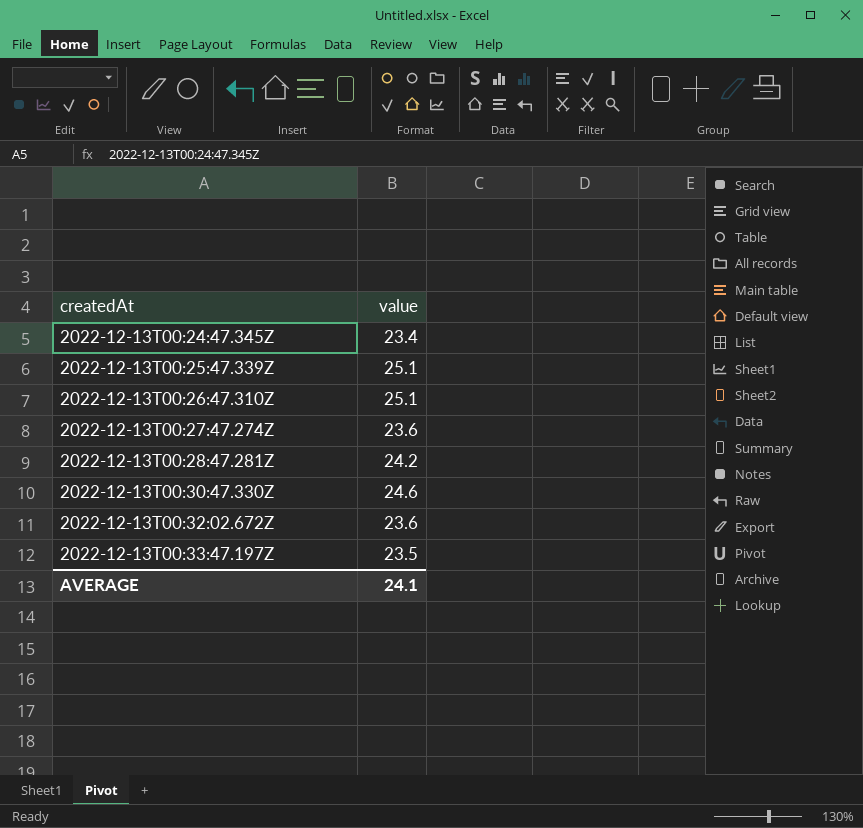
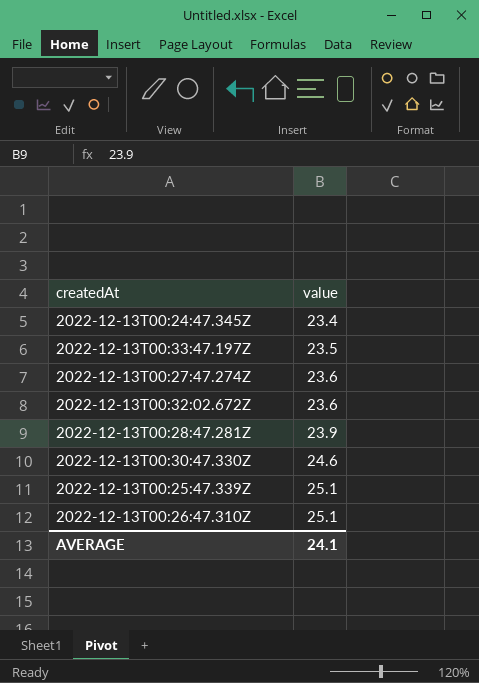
row order: createdAt ascending -> value ascending
2022-12-13T00:28:47.281Z | value: 24.2 -> 23.9

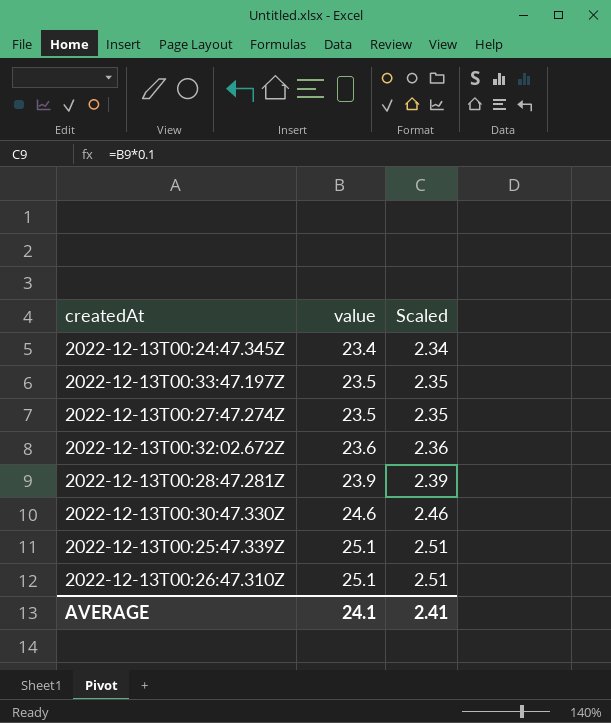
column Scaled | formula: none -> [value] * 0.1
2022-12-13T00:27:47.274Z | value: 23.6 -> 23.5

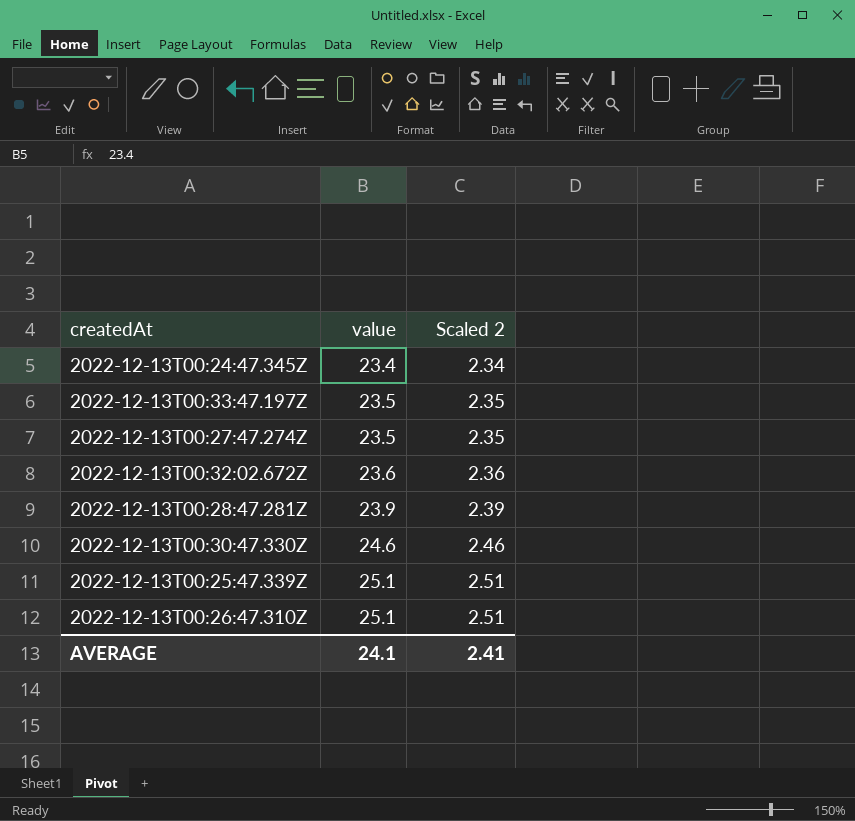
column name: Scaled -> Scaled 2

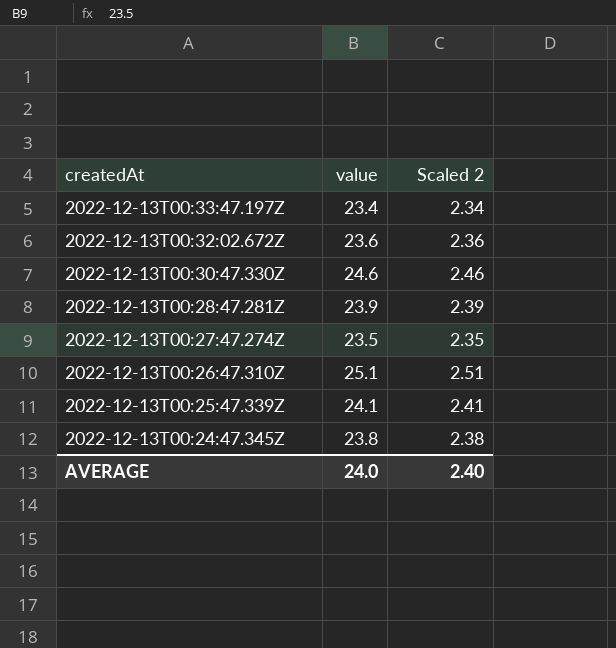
row order: value ascending -> createdAt descending
2022-12-13T00:33:47.197Z | value: 23.5 -> 23.4
2022-12-13T00:33:47.197Z | Scaled 2: 2.35 -> 2.34
2022-12-13T00:25:47.339Z | value: 25.1 -> 24.1
2022-12-13T00:25:47.339Z | Scaled 2: 2.51 -> 2.41
2022-12-13T00:24:47.345Z | value: 23.4 -> 23.8
2022-12-13T00:24:47.345Z | Scaled 2: 2.34 -> 2.38
AVERAGE | value: 24.1 -> 24.0
AVERAGE | Scaled 2: 2.41 -> 2.40

